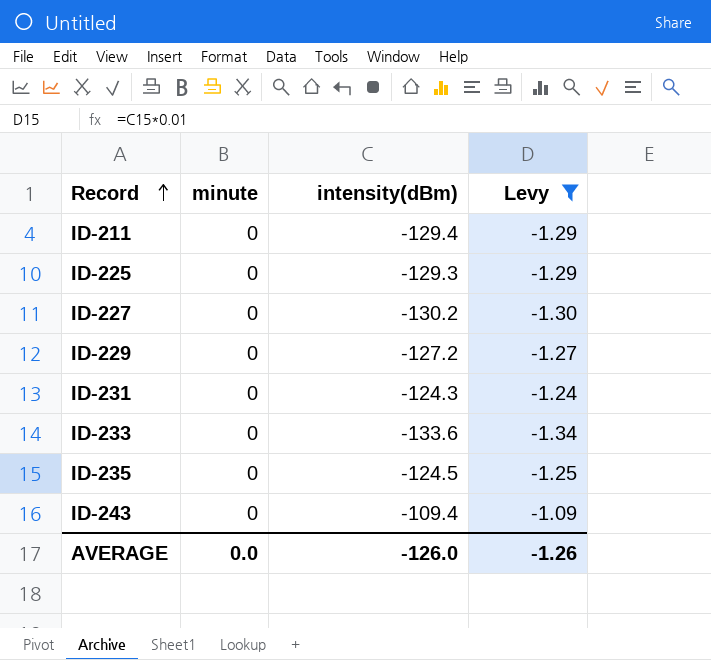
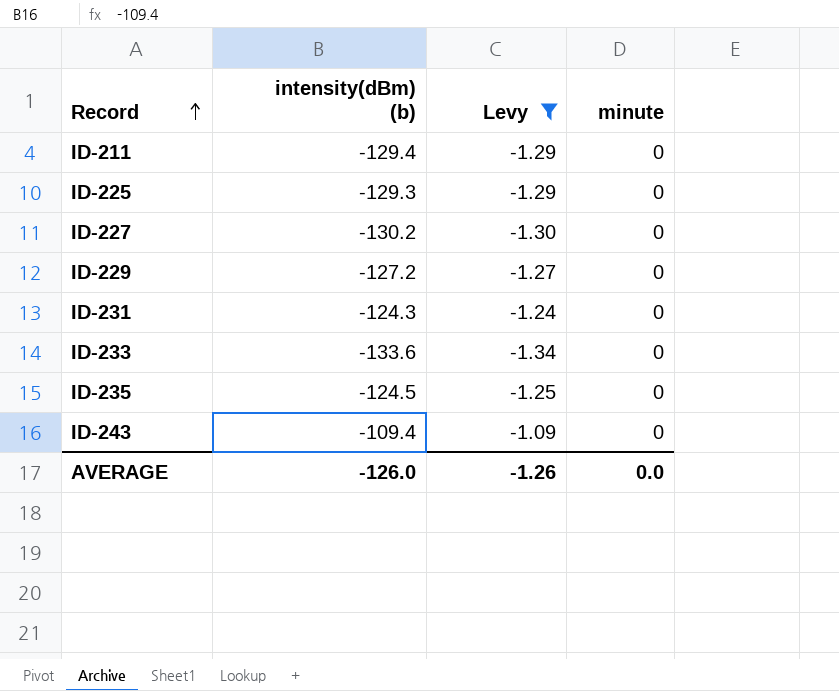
column name: intensity(dBm) -> intensity(dBm) (b)
column minute | position: 2 -> 4

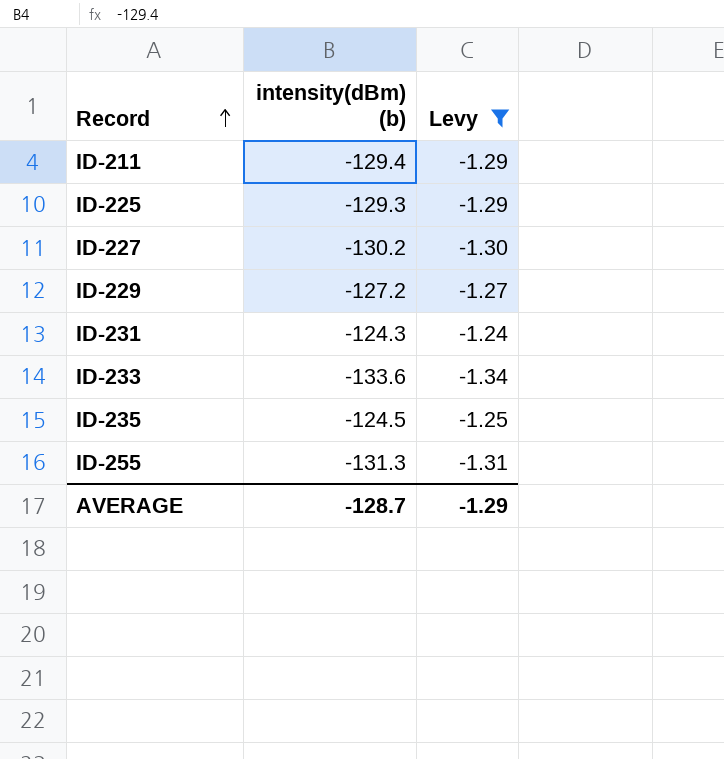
column minute | position: 4 -> none
row ID-243: -109.4 | -1.09 | 0 -> none
row ID-255: none -> -131.3 | -1.31
AVERAGE | intensity(dBm) (b): -126.0 -> -128.7
AVERAGE | Levy: -1.26 -> -1.29

